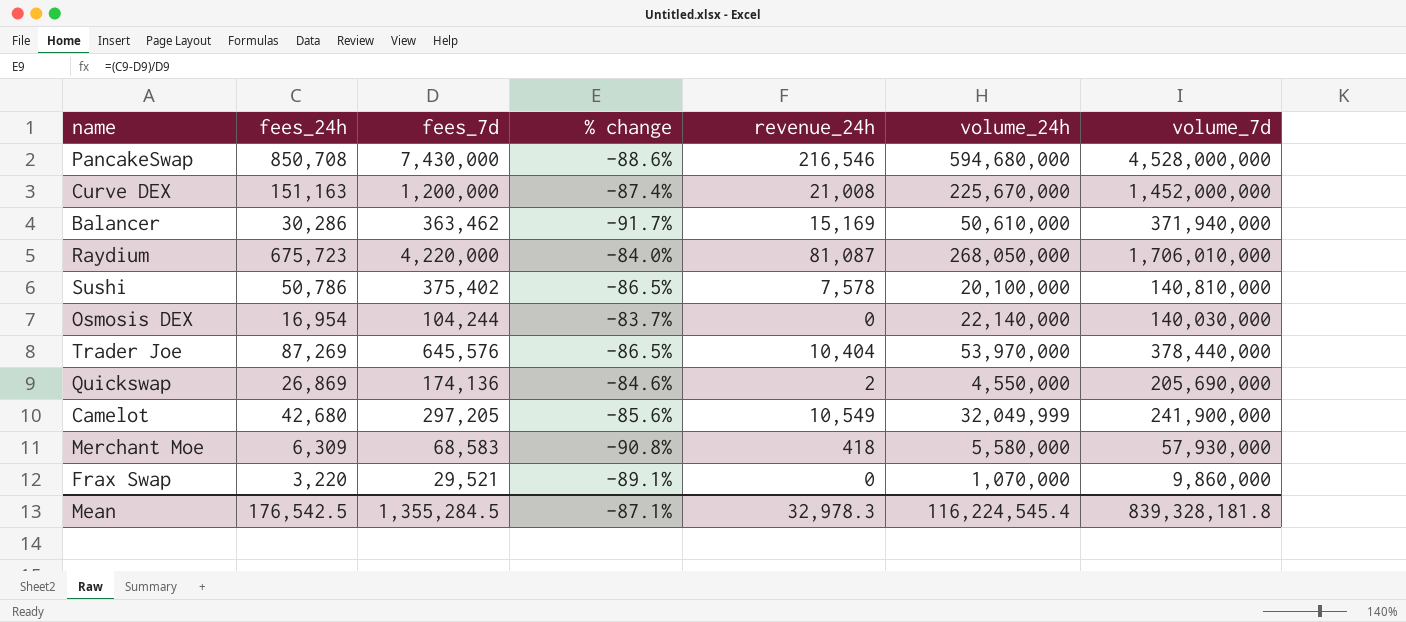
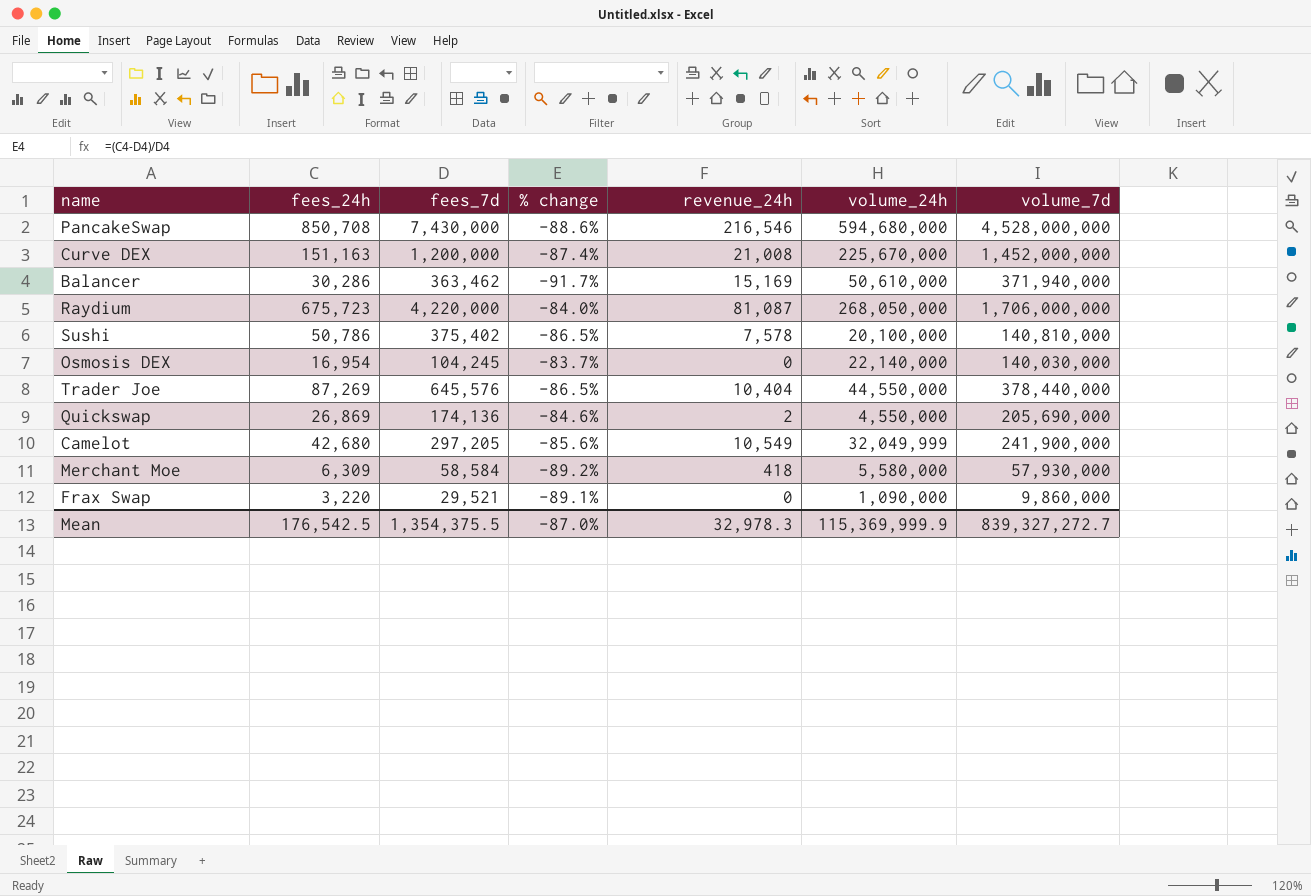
Raydium | volume_7d: 1,706,010,000 -> 1,706,000,000
Osmosis DEX | fees_7d: 104,244 -> 104,245
Trader Joe | volume_24h: 53,970,000 -> 44,550,000
Merchant Moe | fees_7d: 68,583 -> 58,584
Merchant Moe | % change: -90.8% -> -89.2%
Frax Swap | volume_24h: 1,070,000 -> 1,090,000
Mean | fees_7d: 1,355,284.5 -> 1,354,375.5
Mean | % change: -87.1% -> -87.0%
Mean | volume_24h: 116,224,545.4 -> 115,369,999.9
Mean | volume_7d: 839,328,181.8 -> 839,327,272.7

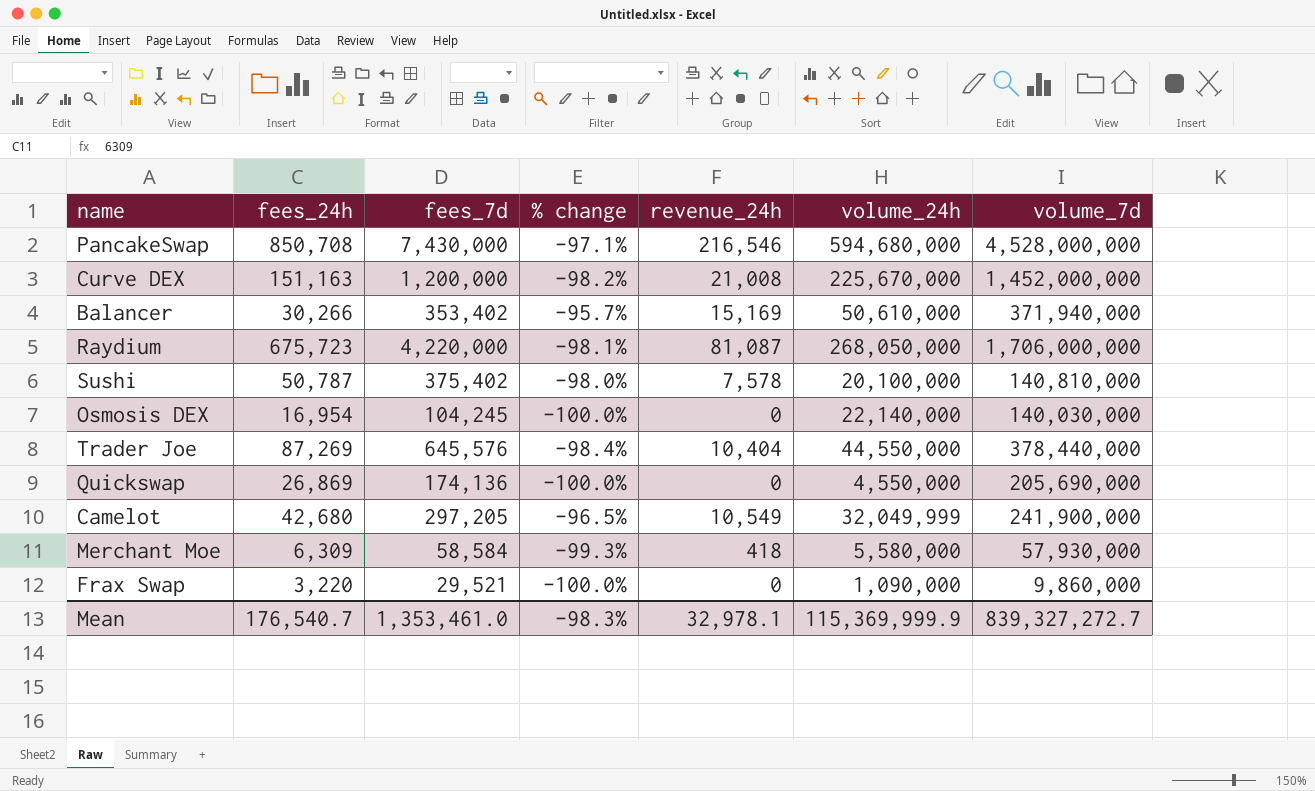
column % change | formula: ([fees_24h] - [fees_7d]) / [fees_7d] -> ([revenue_24h] - [fees_7d]) / [fees_7d]
Balancer | fees_24h: 30,286 -> 30,266
Balancer | fees_7d: 363,462 -> 353,402
Sushi | fees_24h: 50,786 -> 50,787
Quickswap | revenue_24h: 2 -> 0
Mean | fees_24h: 176,542.5 -> 176,540.7
Mean | fees_7d: 1,354,375.5 -> 1,353,461.0
Mean | % change: -87.0% -> -98.3%
Mean | revenue_24h: 32,978.3 -> 32,978.1

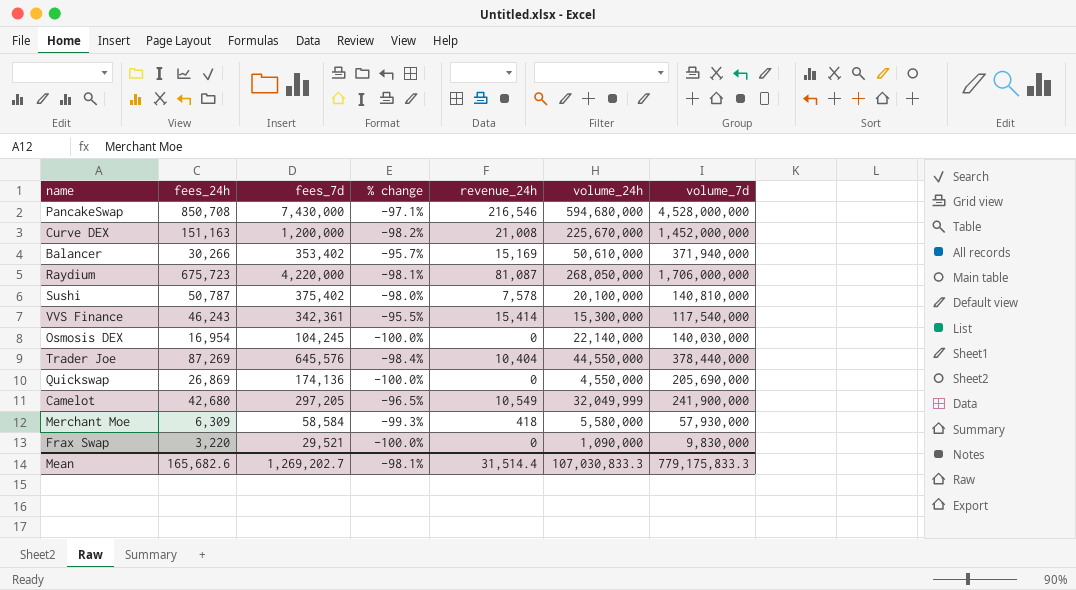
row VVS Finance: none -> 46,243 | 342,361 | -95.5% | 15,414 | 15,300,000 | 117,540,000
Frax Swap | volume_7d: 9,860,000 -> 9,830,000
Mean | fees_24h: 176,540.7 -> 165,682.6
Mean | fees_7d: 1,353,461.0 -> 1,269,202.7
Mean | % change: -98.3% -> -98.1%
Mean | revenue_24h: 32,978.1 -> 31,514.4
Mean | volume_24h: 115,369,999.9 -> 107,030,833.3
Mean | volume_7d: 839,327,272.7 -> 779,175,833.3

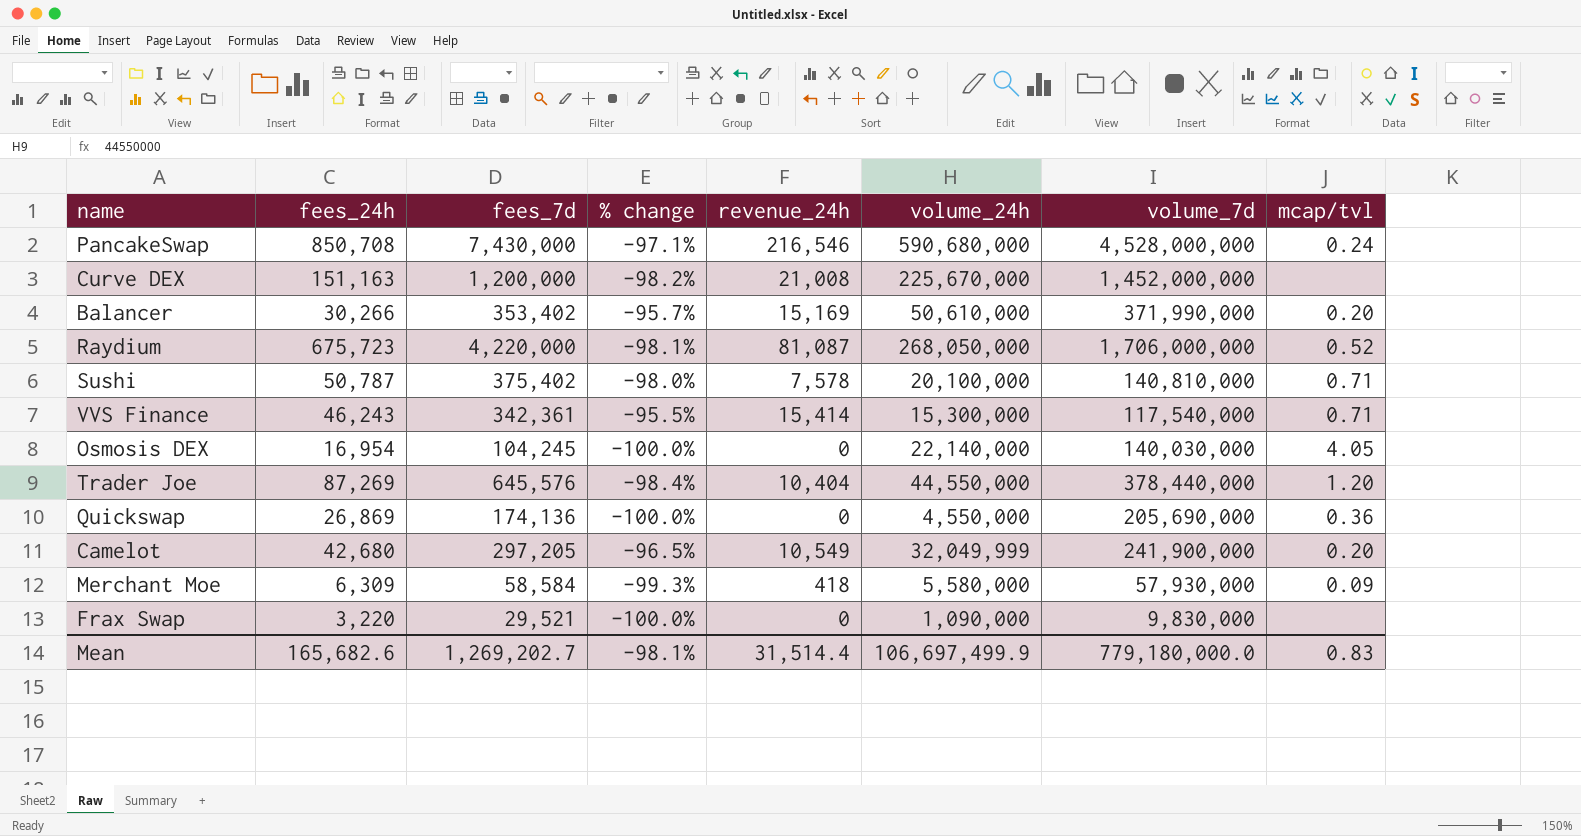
column mcap/tvl | position: none -> 8
PancakeSwap | volume_24h: 594,680,000 -> 590,680,000
Balancer | volume_7d: 371,940,000 -> 371,990,000
Mean | volume_24h: 107,030,833.3 -> 106,697,499.9
Mean | volume_7d: 779,175,833.3 -> 779,180,000.0

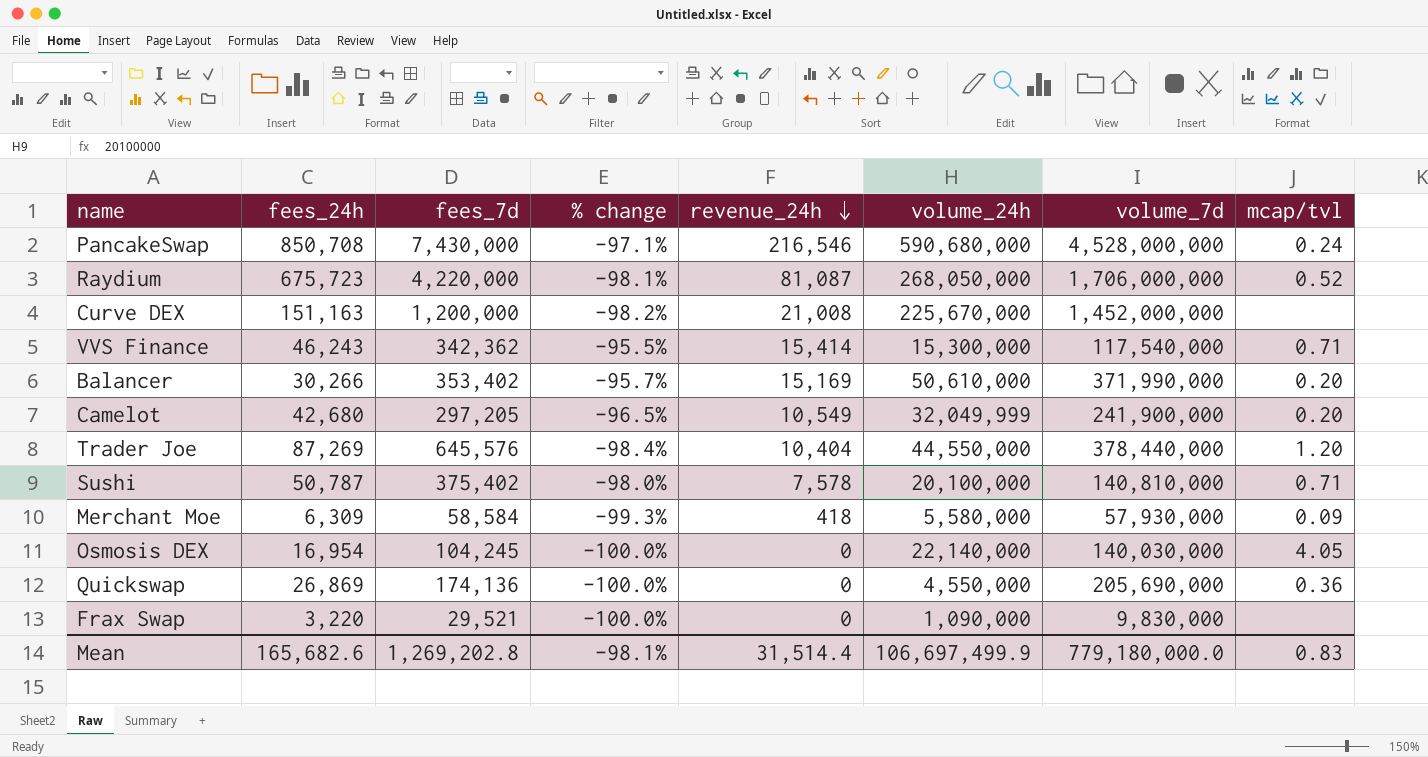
row order: none -> revenue_24h descending
VVS Finance | fees_7d: 342,361 -> 342,362
Mean | fees_7d: 1,269,202.7 -> 1,269,202.8

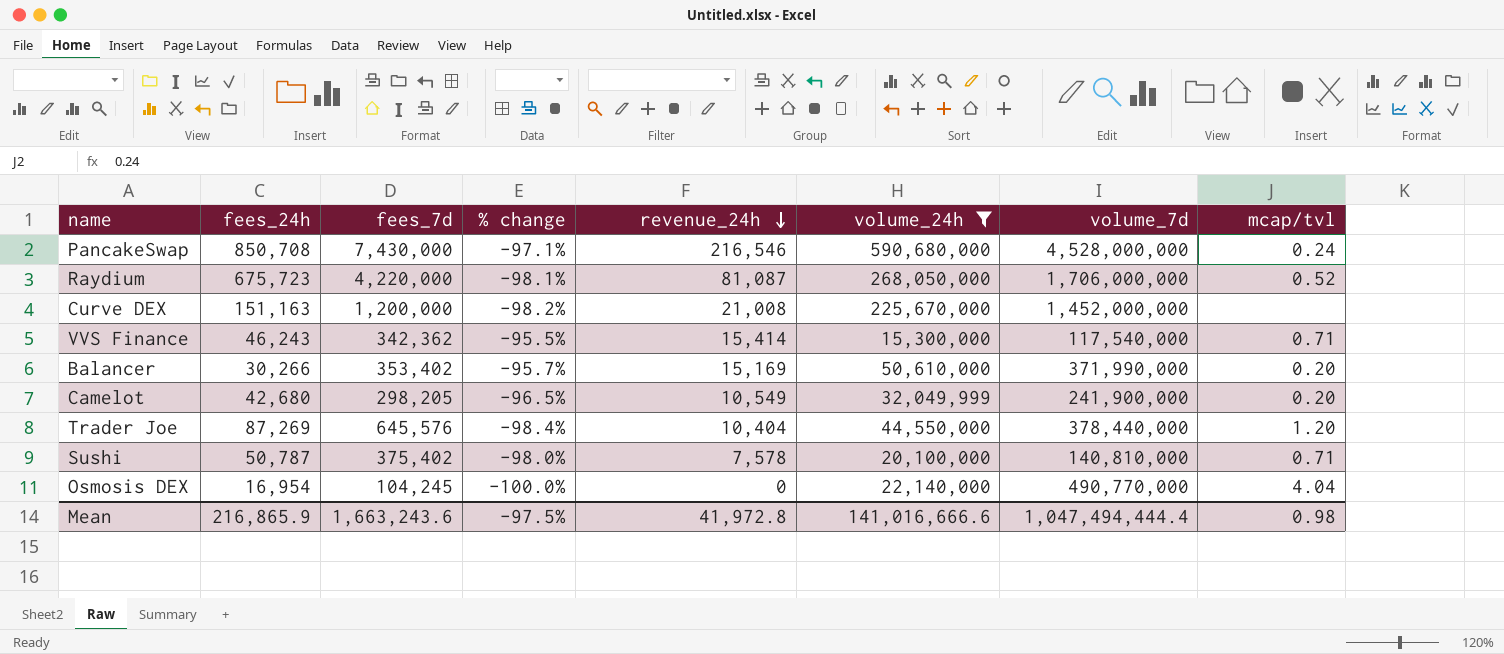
filter: none -> volume_24h >= 15,300,000
Camelot | fees_7d: 297,205 -> 298,205
Osmosis DEX | volume_7d: 140,030,000 -> 490,770,000
Osmosis DEX | mcap/tvl: 4.05 -> 4.04
Mean | fees_24h: 165,682.6 -> 216,865.9
Mean | fees_7d: 1,269,202.8 -> 1,663,243.6
Mean | % change: -98.1% -> -97.5%
Mean | revenue_24h: 31,514.4 -> 41,972.8
Mean | volume_24h: 106,697,499.9 -> 141,016,666.6
Mean | volume_7d: 779,180,000.0 -> 1,047,494,444.4
Mean | mcap/tvl: 0.83 -> 0.98

